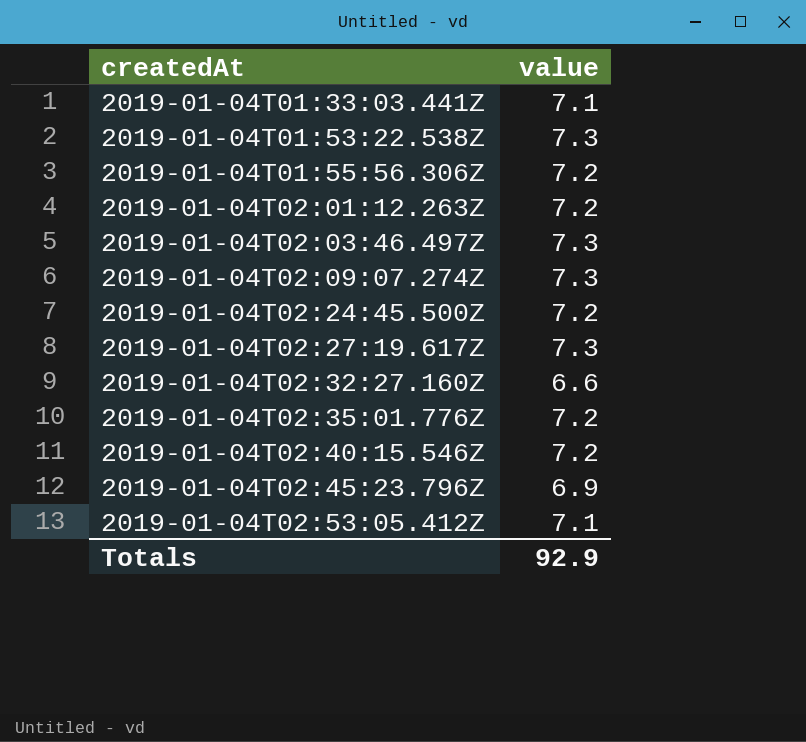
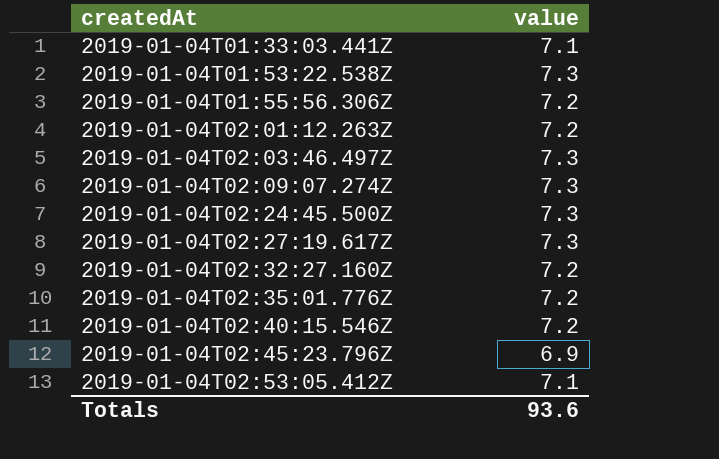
2019-01-04T02:24:45.500Z | value: 7.2 -> 7.3
2019-01-04T02:32:27.160Z | value: 6.6 -> 7.2
Totals | value: 92.9 -> 93.6

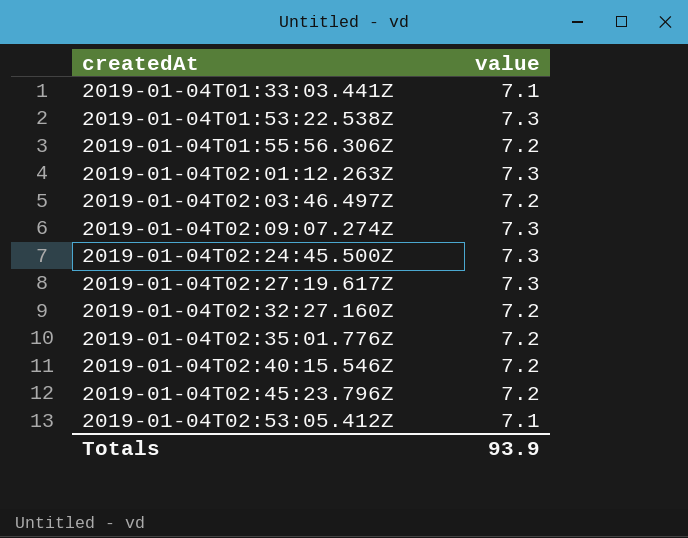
2019-01-04T02:01:12.263Z | value: 7.2 -> 7.3
2019-01-04T02:03:46.497Z | value: 7.3 -> 7.2
2019-01-04T02:45:23.796Z | value: 6.9 -> 7.2
Totals | value: 93.6 -> 93.9

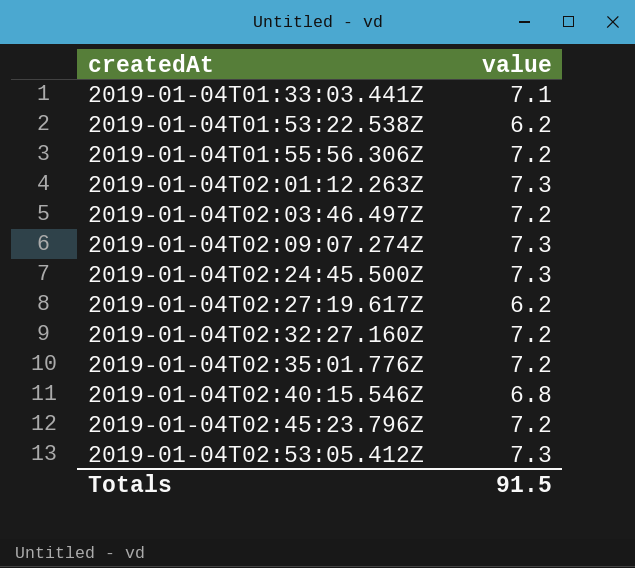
2019-01-04T01:53:22.538Z | value: 7.3 -> 6.2
2019-01-04T02:27:19.617Z | value: 7.3 -> 6.2
2019-01-04T02:40:15.546Z | value: 7.2 -> 6.8
2019-01-04T02:53:05.412Z | value: 7.1 -> 7.3
Totals | value: 93.9 -> 91.5

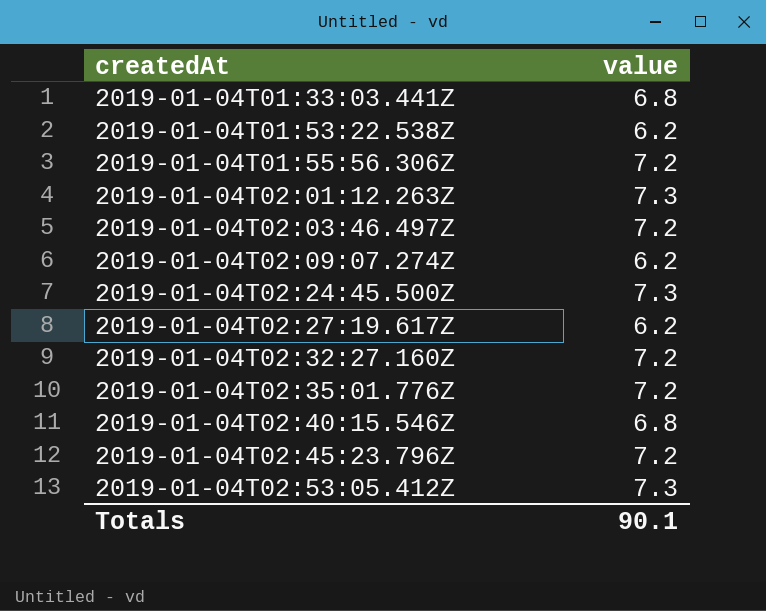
2019-01-04T01:33:03.441Z | value: 7.1 -> 6.8
2019-01-04T02:09:07.274Z | value: 7.3 -> 6.2
Totals | value: 91.5 -> 90.1

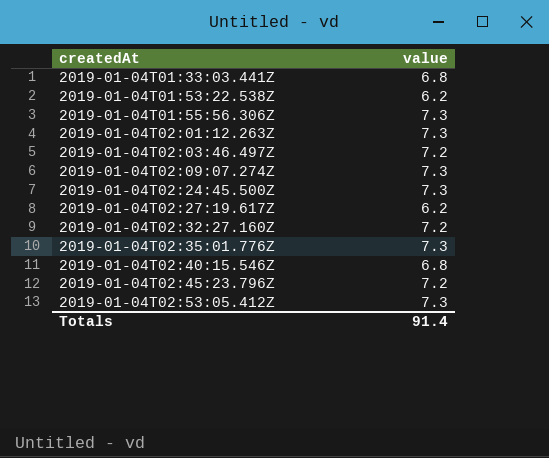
2019-01-04T01:55:56.306Z | value: 7.2 -> 7.3
2019-01-04T02:09:07.274Z | value: 6.2 -> 7.3
2019-01-04T02:35:01.776Z | value: 7.2 -> 7.3
Totals | value: 90.1 -> 91.4

